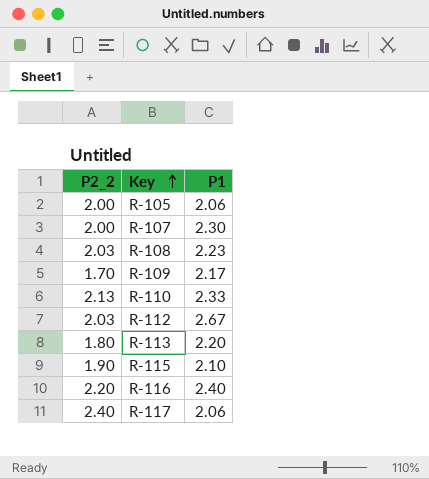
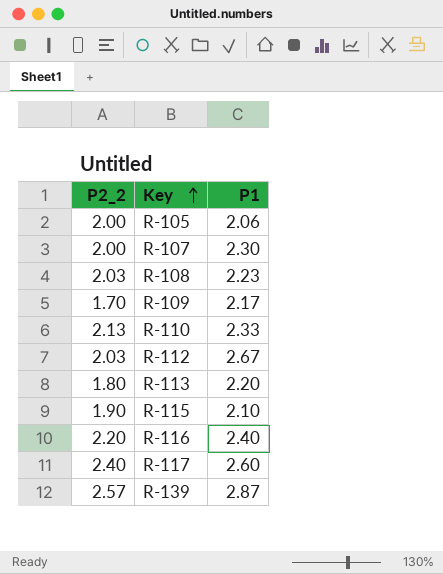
R-117 | P1: 2.06 -> 2.60
row R-139: none -> 2.57 | 2.87

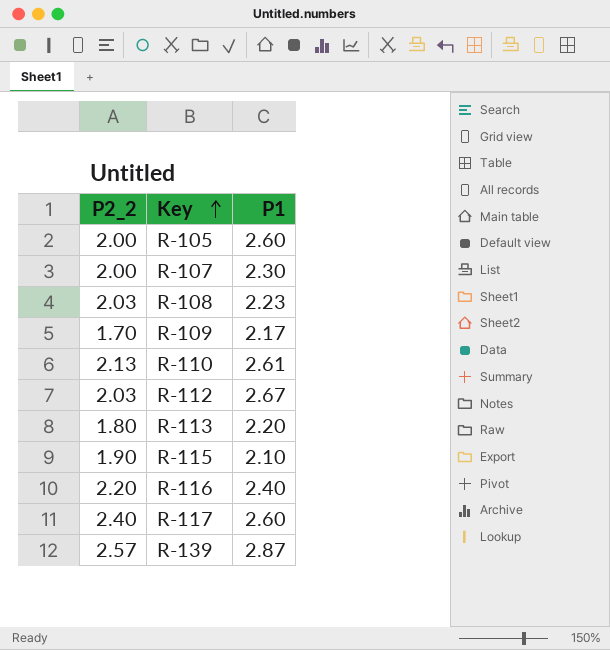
R-105 | P1: 2.06 -> 2.60
R-110 | P1: 2.33 -> 2.61

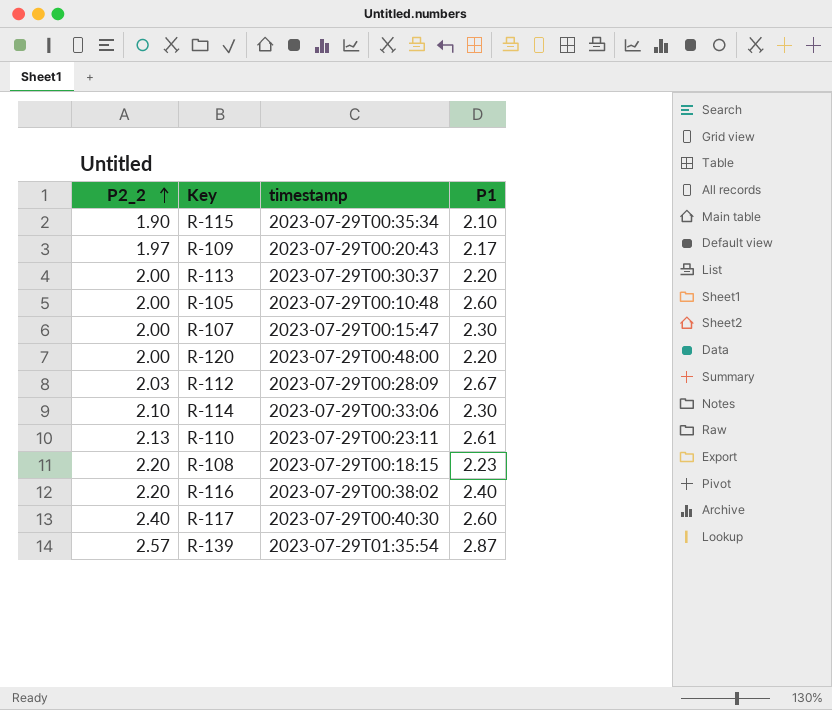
row order: Key ascending -> P2_2 ascending
column timestamp | position: none -> 3
R-109 | P2_2: 1.70 -> 1.97
R-113 | P2_2: 1.80 -> 2.00
row R-120: none -> 2.00 | 2023-07-29T00:48:00 | 2.20
row R-114: none -> 2.10 | 2023-07-29T00:33:06 | 2.30
R-108 | P2_2: 2.03 -> 2.20

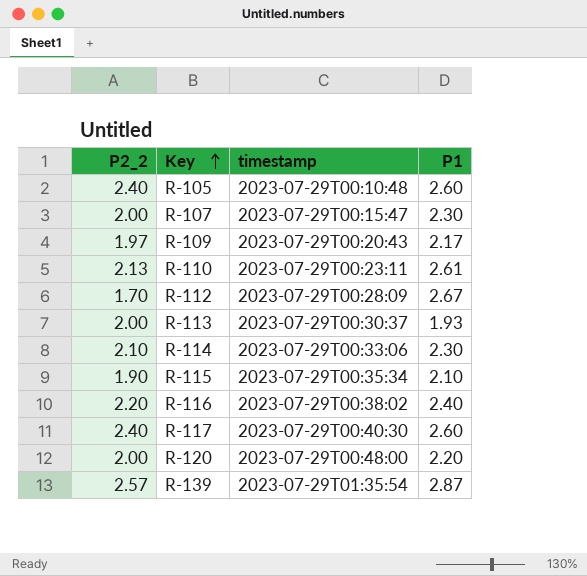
row order: P2_2 ascending -> Key ascending
row R-108: 2.20 | 2023-07-29T00:18:15 | 2.23 -> none
R-105 | P2_2: 2.00 -> 2.40
R-112 | P2_2: 2.03 -> 1.70
R-113 | P1: 2.20 -> 1.93

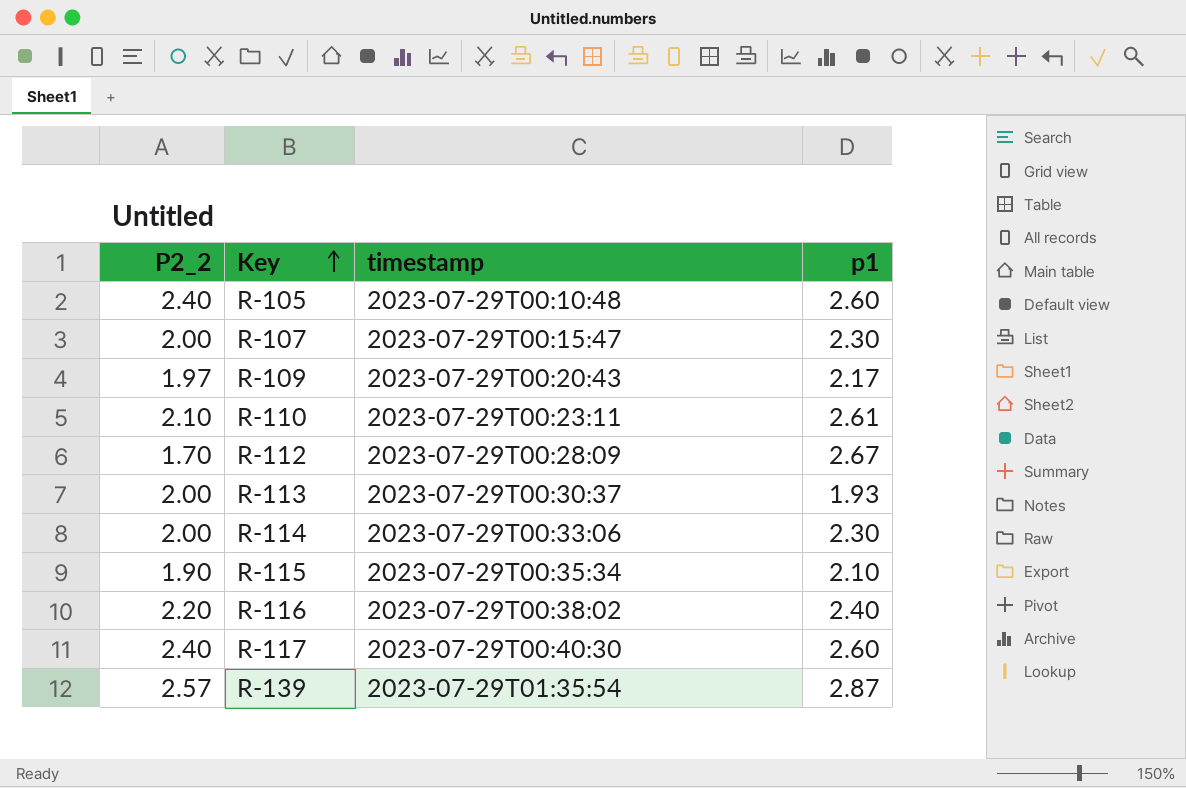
column name: P1 -> p1
row R-120: 2.00 | 2023-07-29T00:48:00 | 2.20 -> none
R-110 | P2_2: 2.13 -> 2.10
R-114 | P2_2: 2.10 -> 2.00

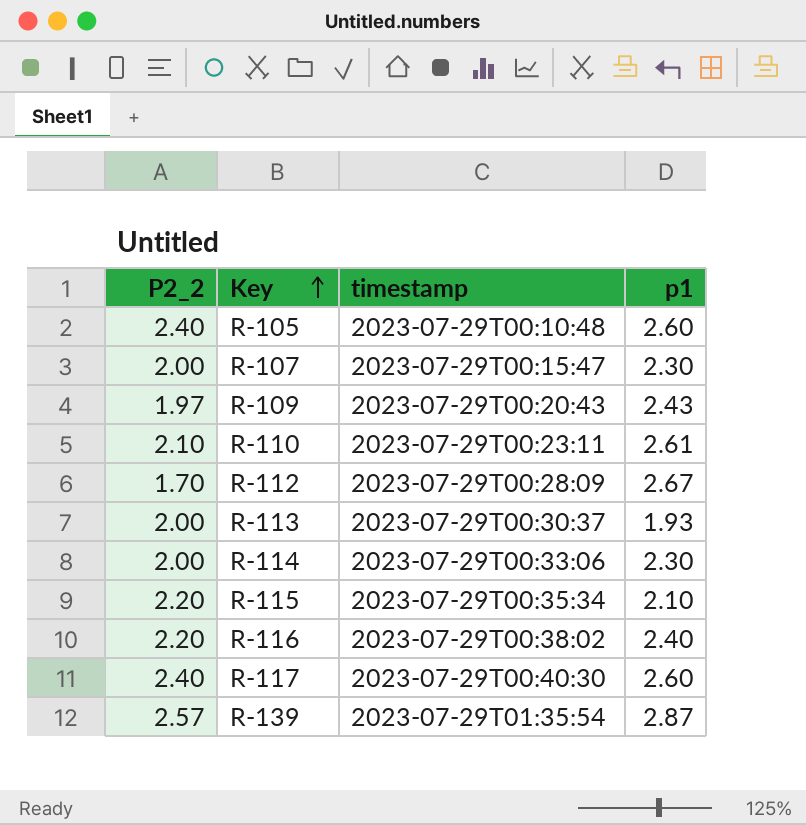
R-109 | p1: 2.17 -> 2.43
R-115 | P2_2: 1.90 -> 2.20

